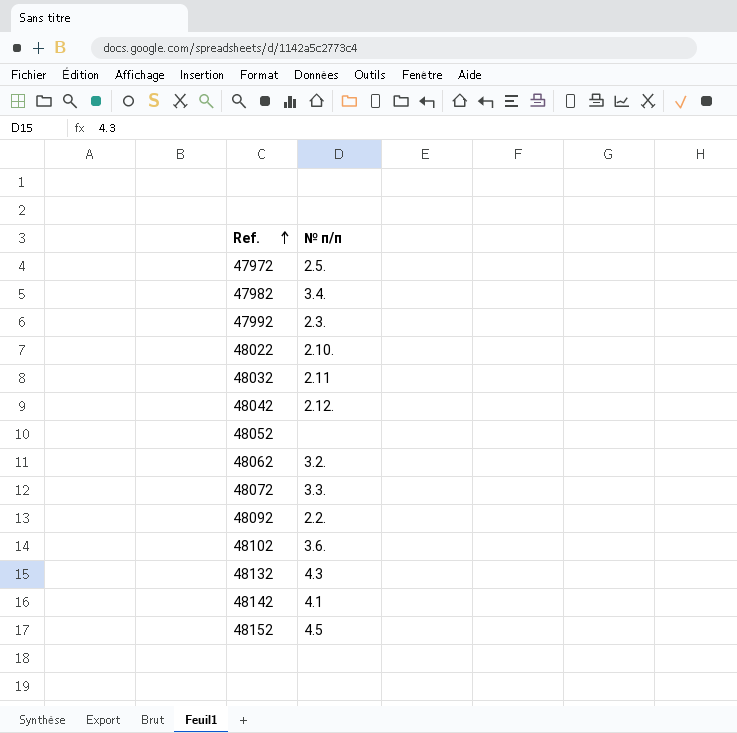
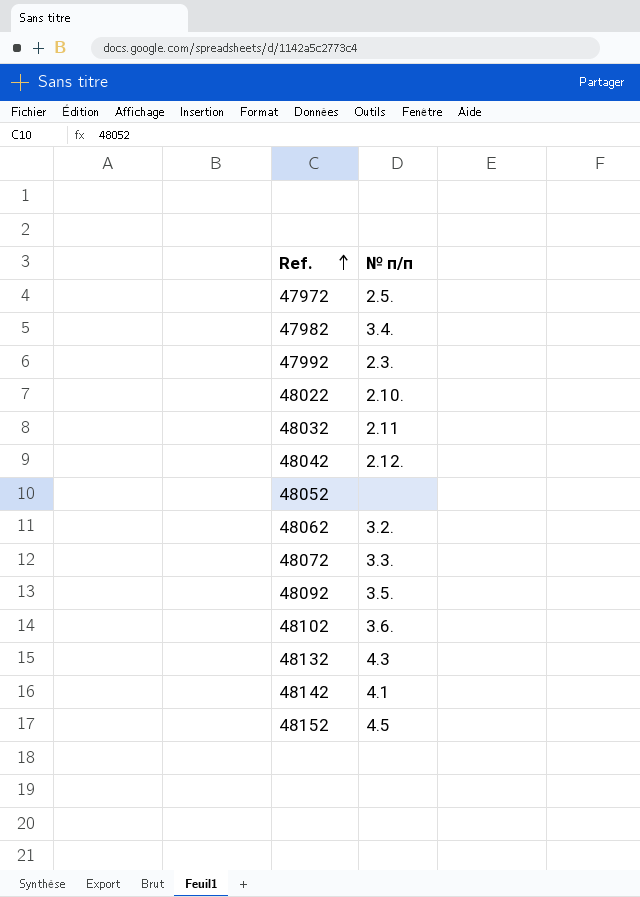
48092 | № п/п: 2.2. -> 3.5.

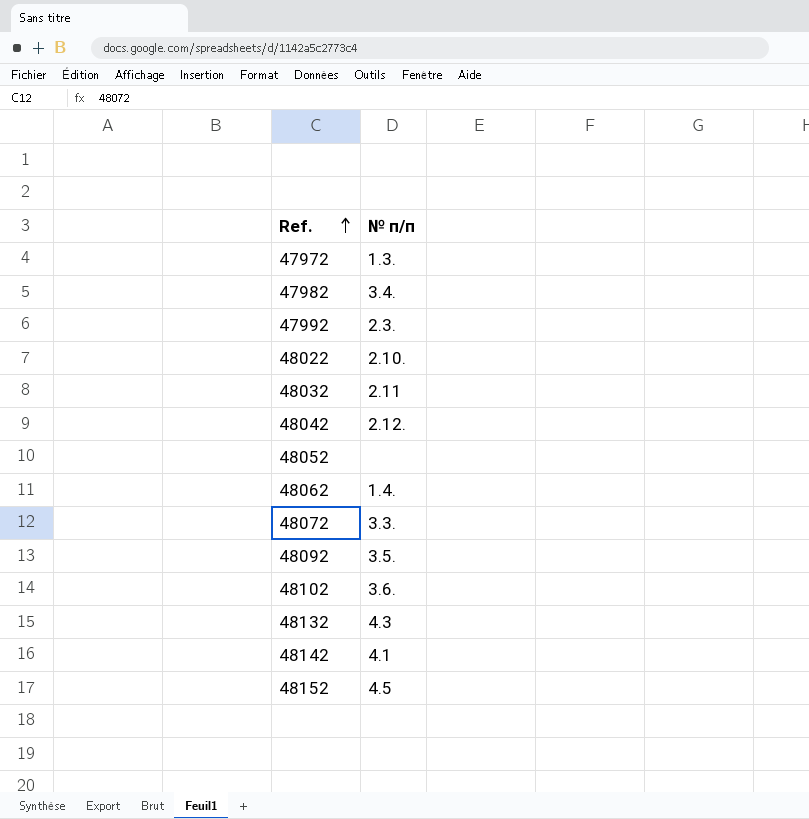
47972 | № п/п: 2.5. -> 1.3.
48062 | № п/п: 3.2. -> 1.4.

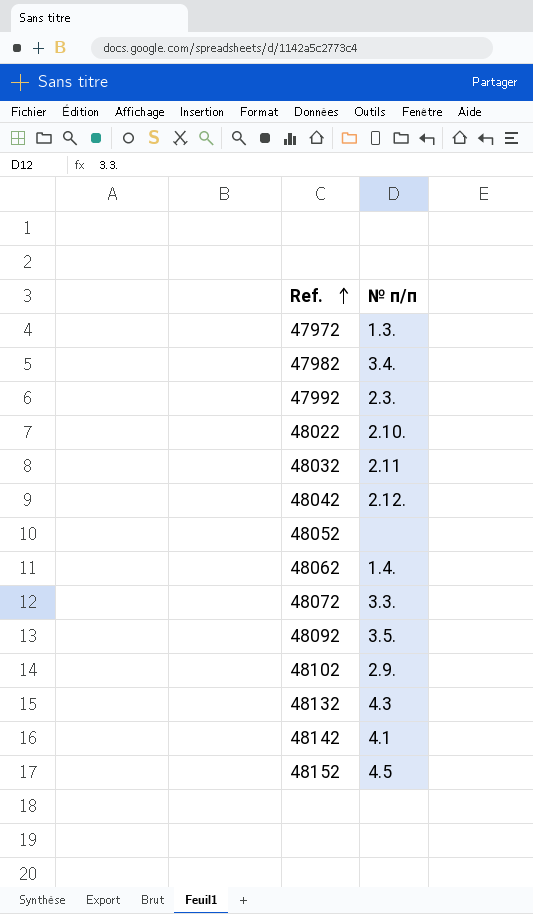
48102 | № п/п: 3.6. -> 2.9.

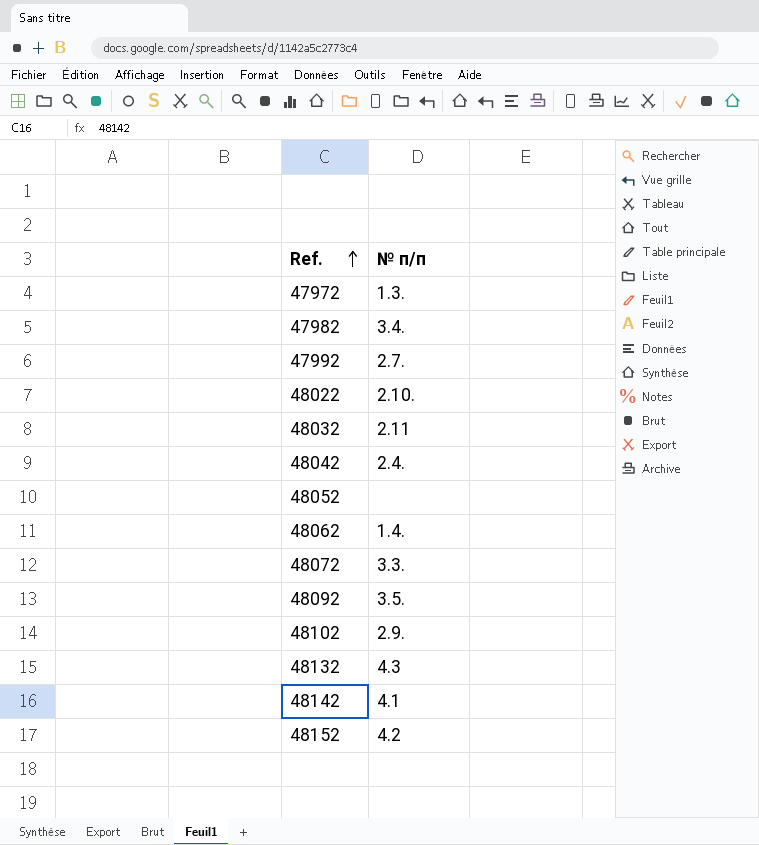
47992 | № п/п: 2.3. -> 2.7.
48042 | № п/п: 2.12. -> 2.4.
48152 | № п/п: 4.5 -> 4.2

